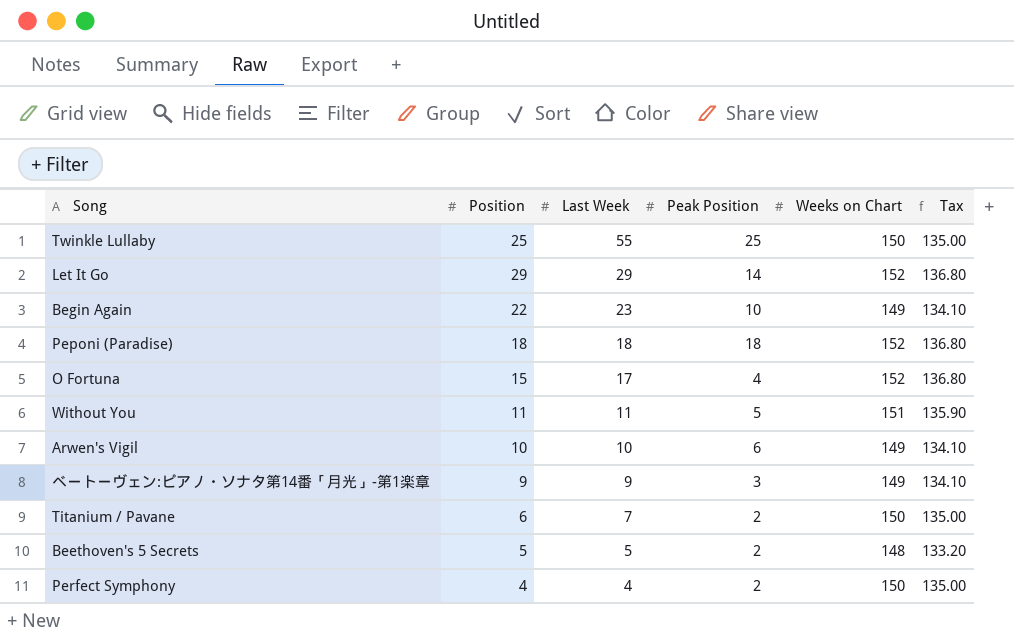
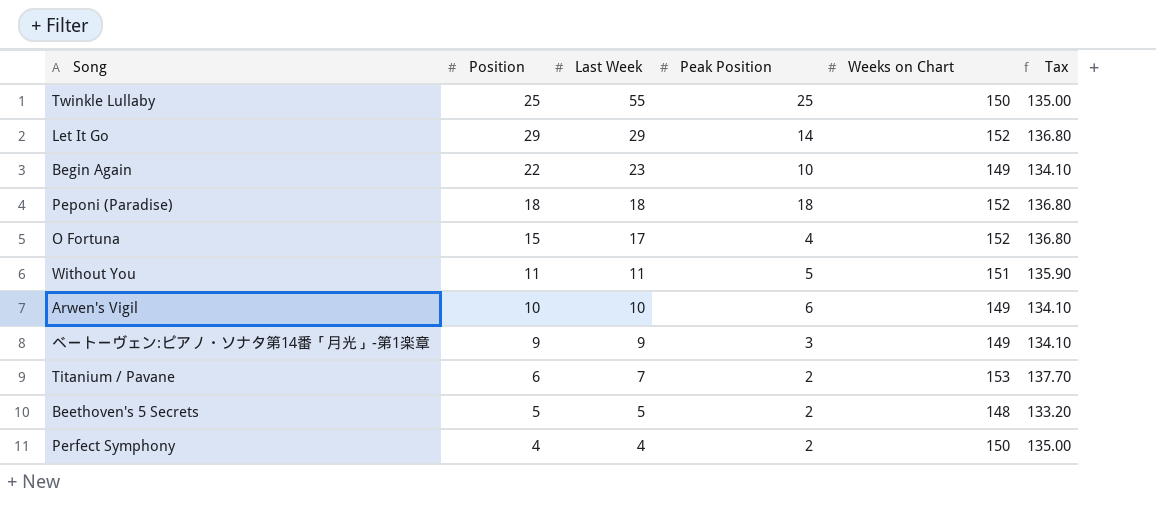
Titanium / Pavane | Weeks on Chart: 150 -> 153
Titanium / Pavane | Tax: 135.00 -> 137.70

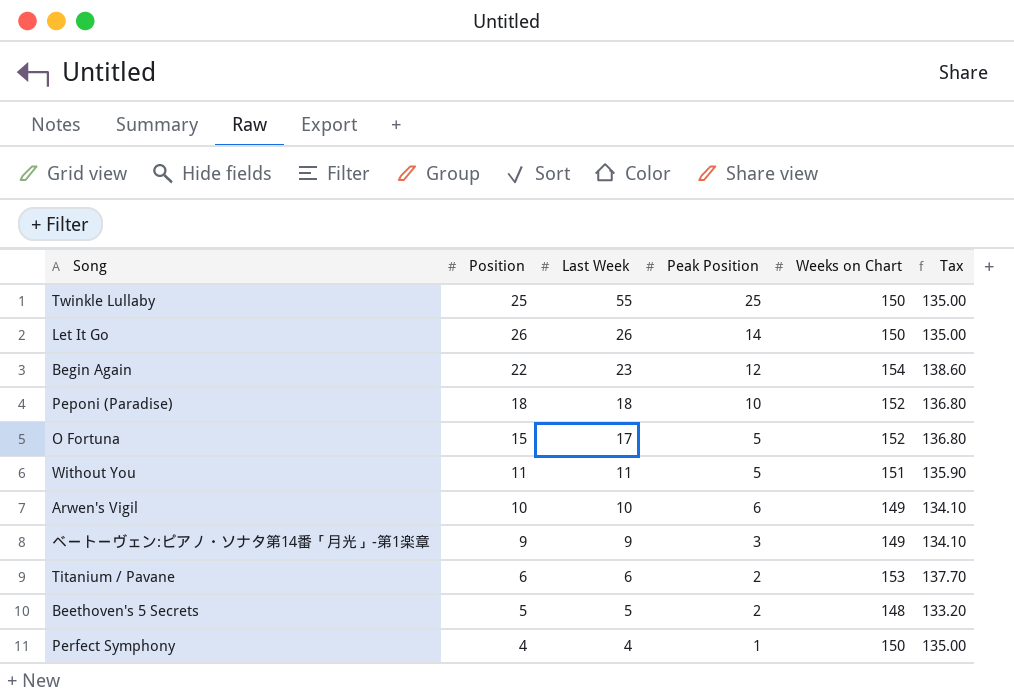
Let It Go | Position: 29 -> 26
Let It Go | Last Week: 29 -> 26
Let It Go | Weeks on Chart: 152 -> 150
Let It Go | Tax: 136.80 -> 135.00
Begin Again | Peak Position: 10 -> 12
Begin Again | Weeks on Chart: 149 -> 154
Begin Again | Tax: 134.10 -> 138.60
Peponi (Paradise) | Peak Position: 18 -> 10
O Fortuna | Peak Position: 4 -> 5
Titanium / Pavane | Last Week: 7 -> 6
Perfect Symphony | Peak Position: 2 -> 1

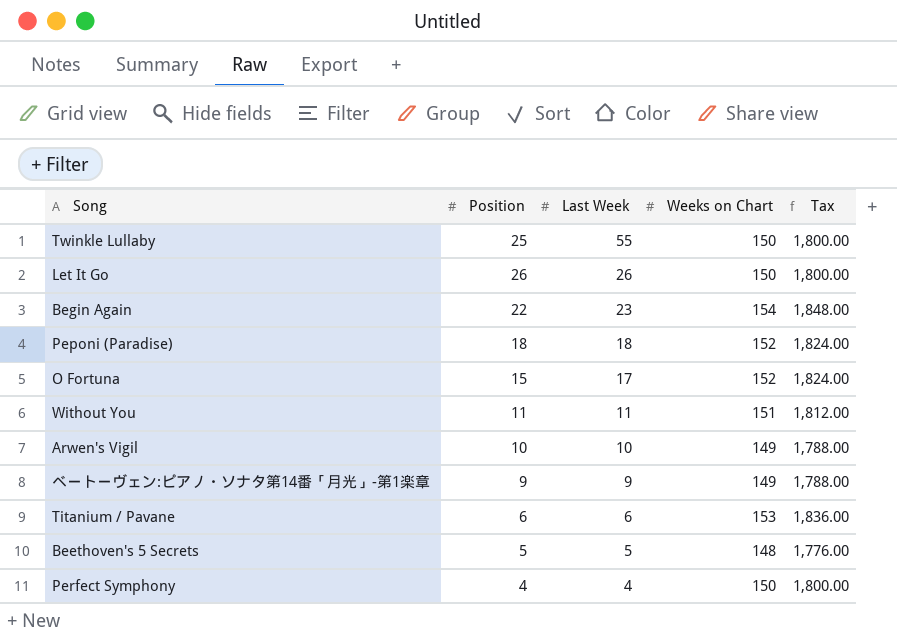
column Peak Position | position: 4 -> none
column Tax | formula: [Weeks on Chart] * 0.9 -> [Weeks on Chart] * 12

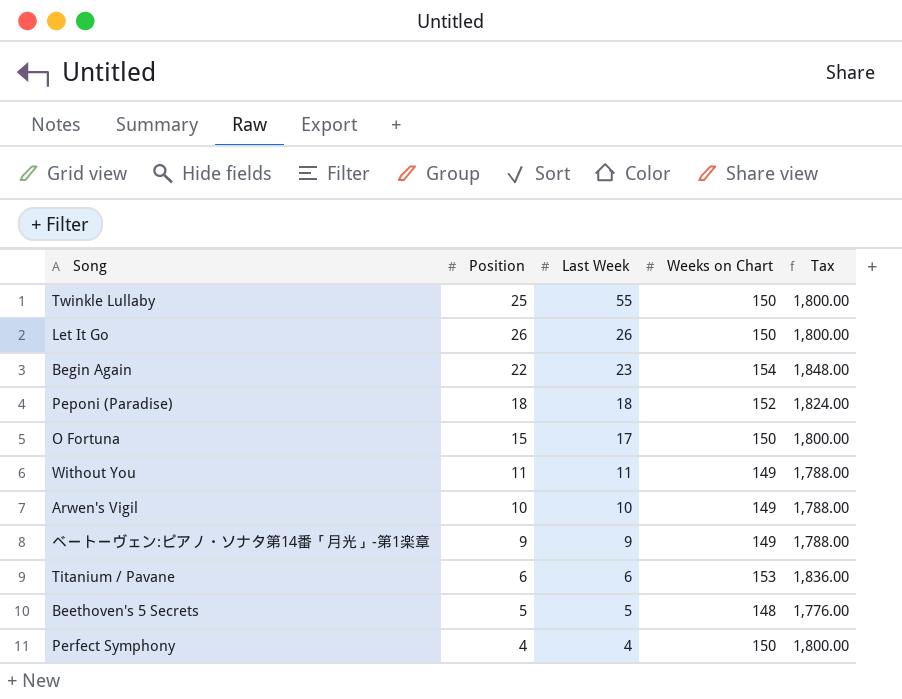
O Fortuna | Weeks on Chart: 152 -> 150
O Fortuna | Tax: 1,824.00 -> 1,800.00
Without You | Weeks on Chart: 151 -> 149
Without You | Tax: 1,812.00 -> 1,788.00

